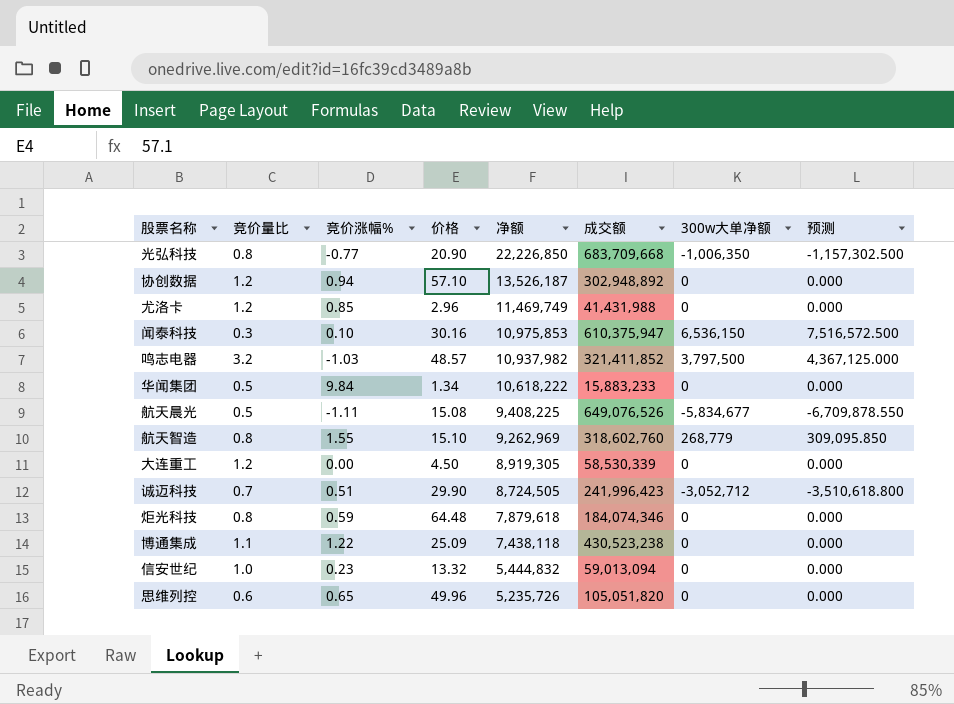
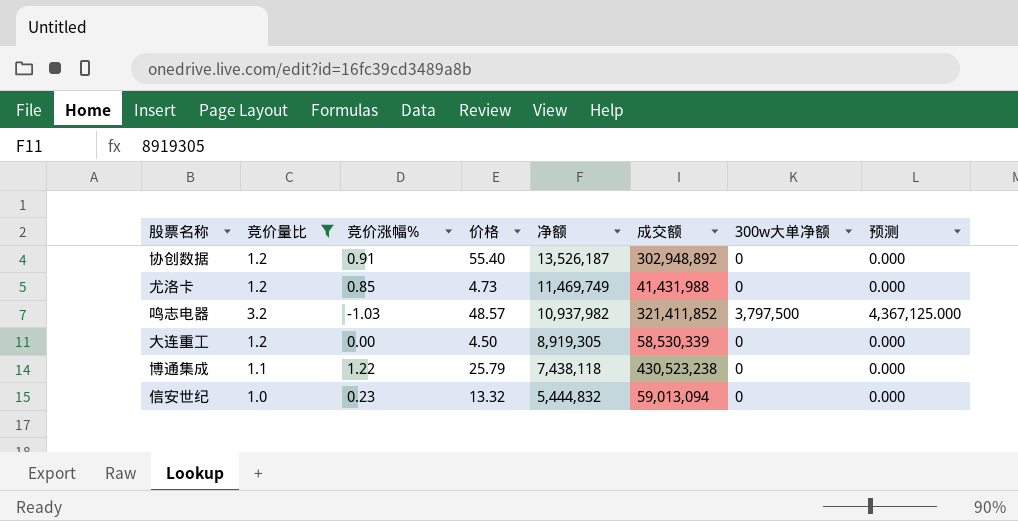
filter: none -> 竞价量比 >= 1.0
协创数据 | 竞价涨幅%: 0.94 -> 0.91
协创数据 | 价格: 57.10 -> 55.40
尤洛卡 | 价格: 2.96 -> 4.73
博通集成 | 价格: 25.09 -> 25.79

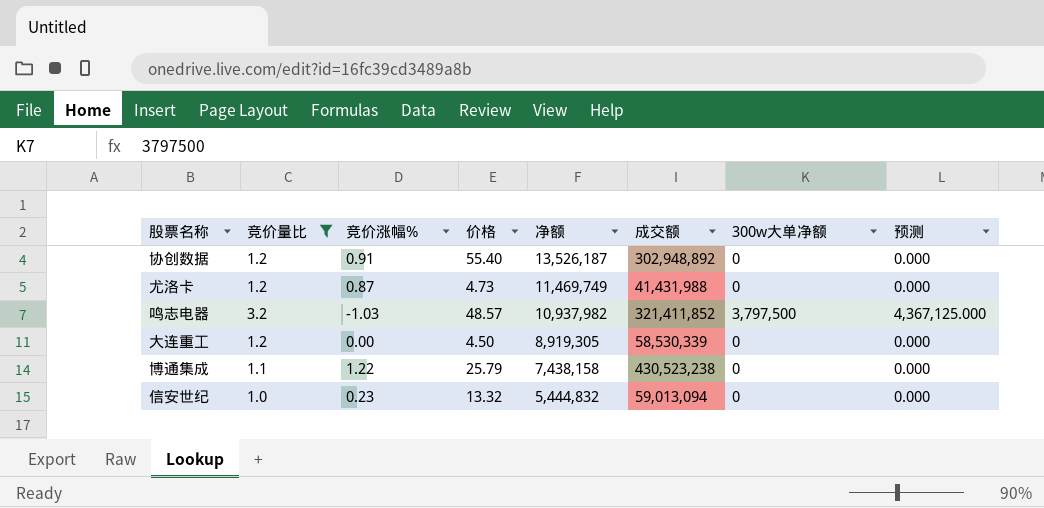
尤洛卡 | 竞价涨幅%: 0.85 -> 0.87
博通集成 | 净额: 7,438,118 -> 7,438,158

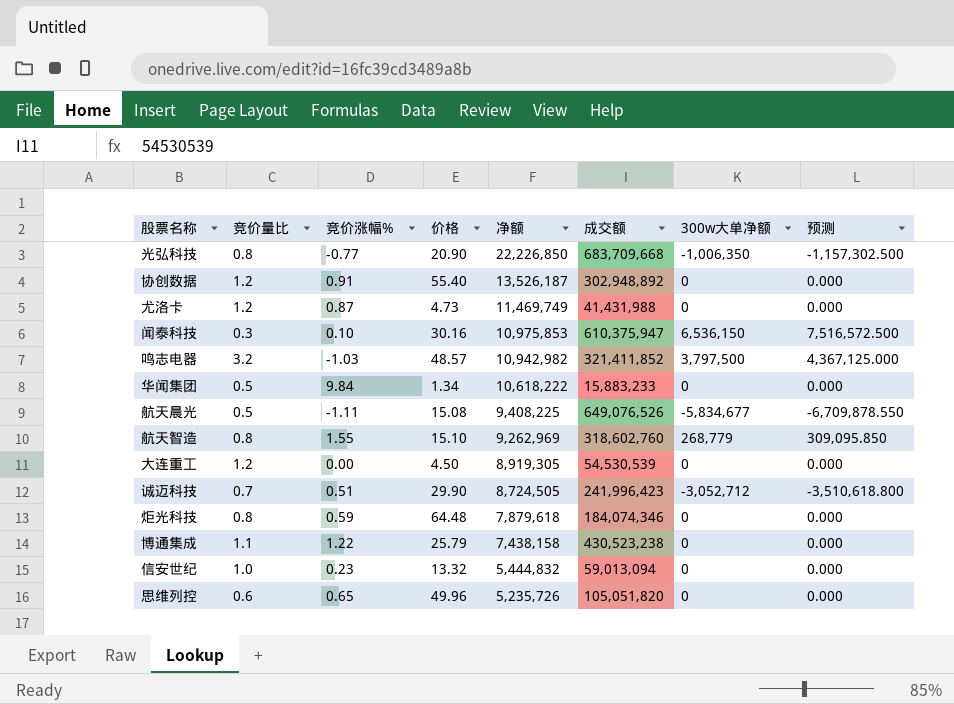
filter: 竞价量比 >= 1.0 -> none
鸣志电器 | 净额: 10,937,982 -> 10,942,982
大连重工 | 成交额: 58,530,339 -> 54,530,539

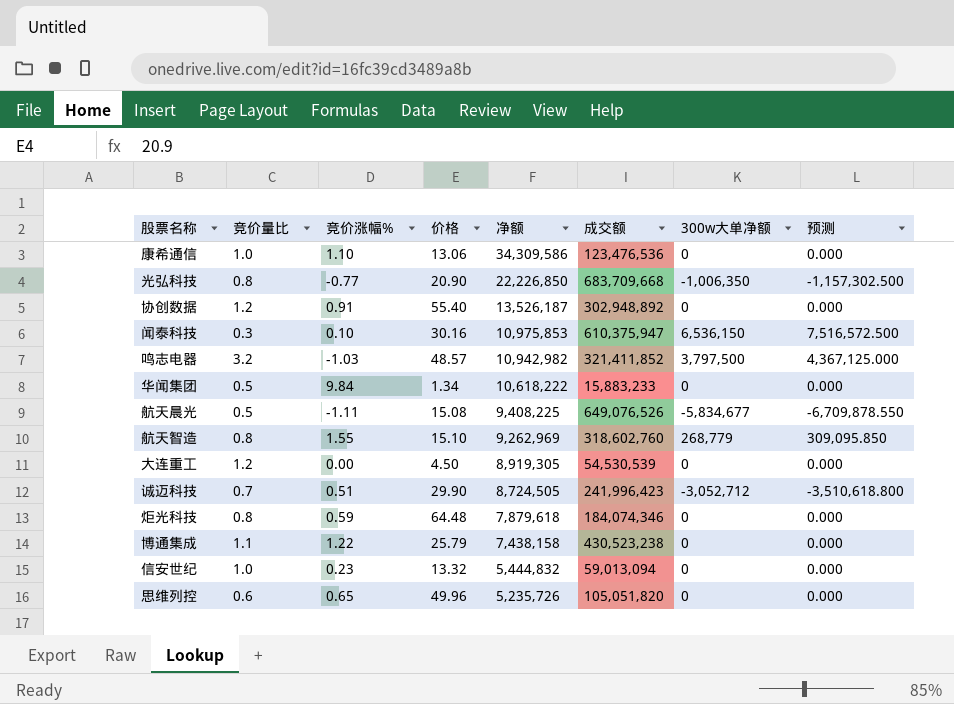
row 尤洛卡: 1.2 | 0.87 | 4.73 | 11,469,749 | 41,431,988 | 0 | 0.000 -> none
row 康希通信: none -> 1.0 | 1.10 | 13.06 | 34,309,586 | 123,476,536 | 0 | 0.000

